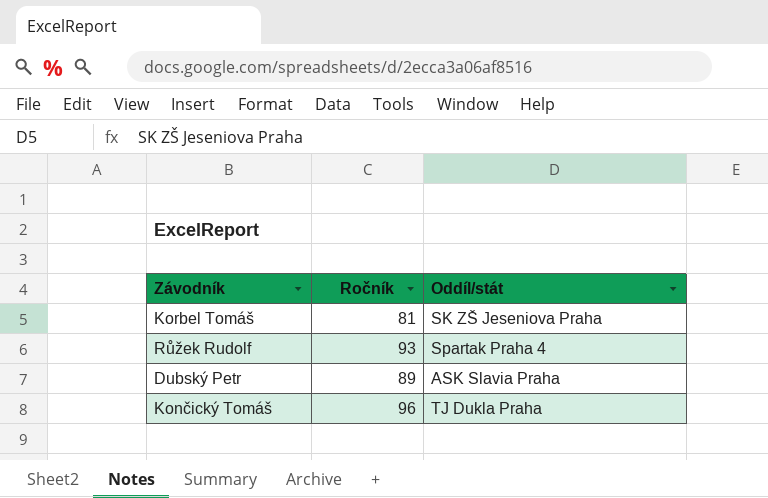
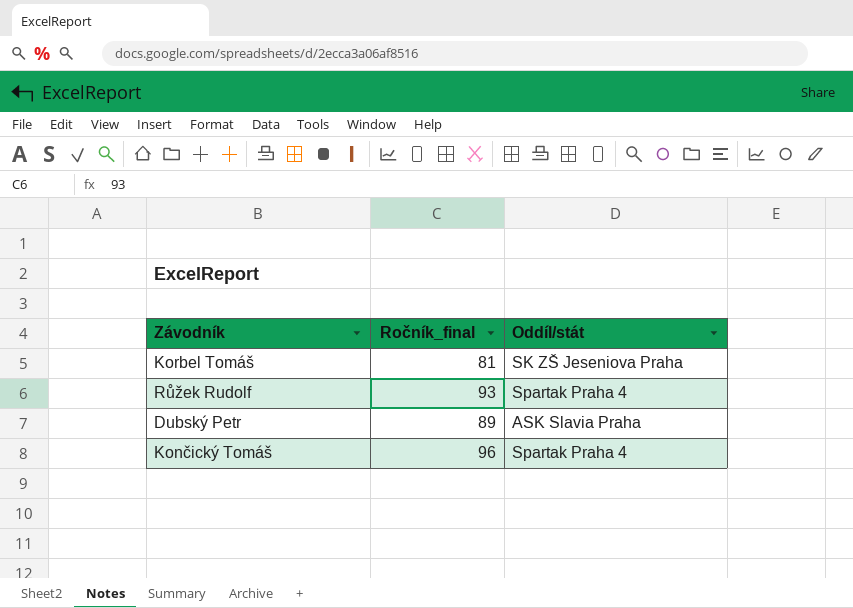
column name: Ročník -> Ročník_final
Končický Tomáš | Oddíl/stát: TJ Dukla Praha -> Spartak Praha 4

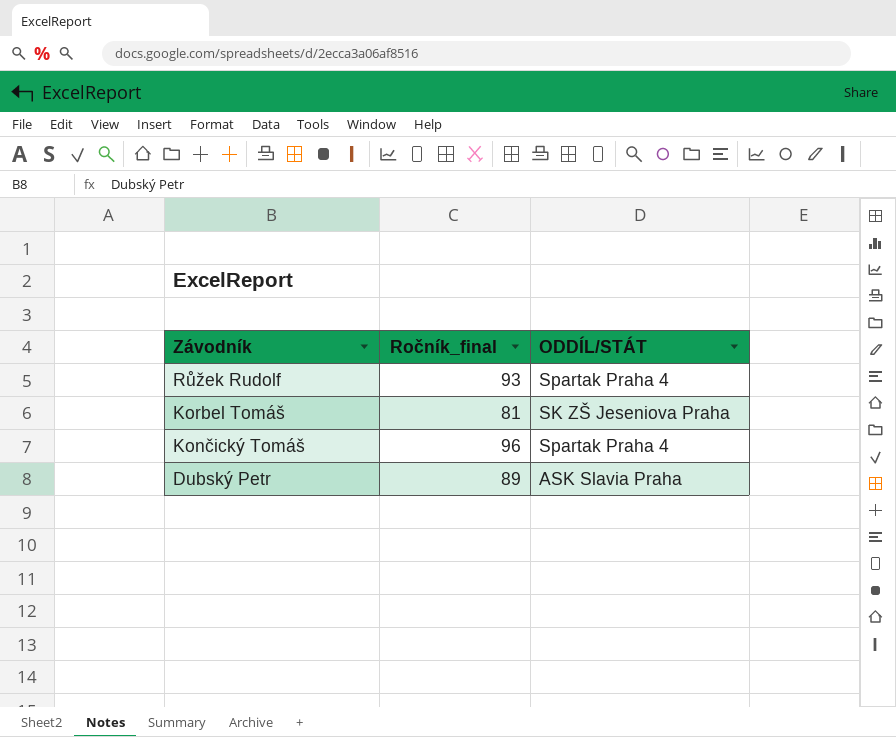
row order: none -> Závodník descending
column name: Oddíl/stát -> ODDÍL/STÁT

